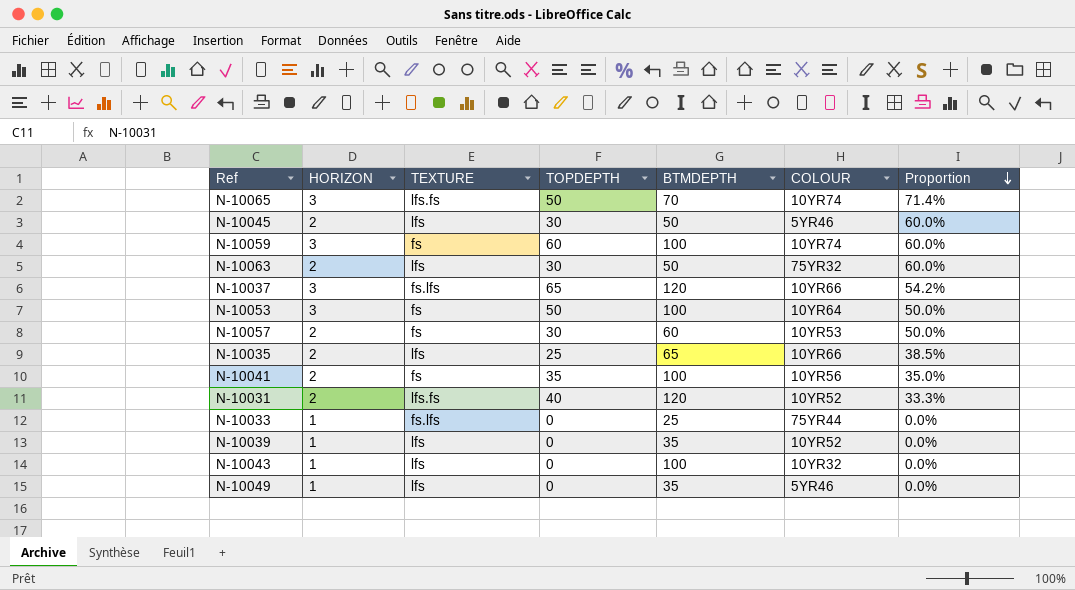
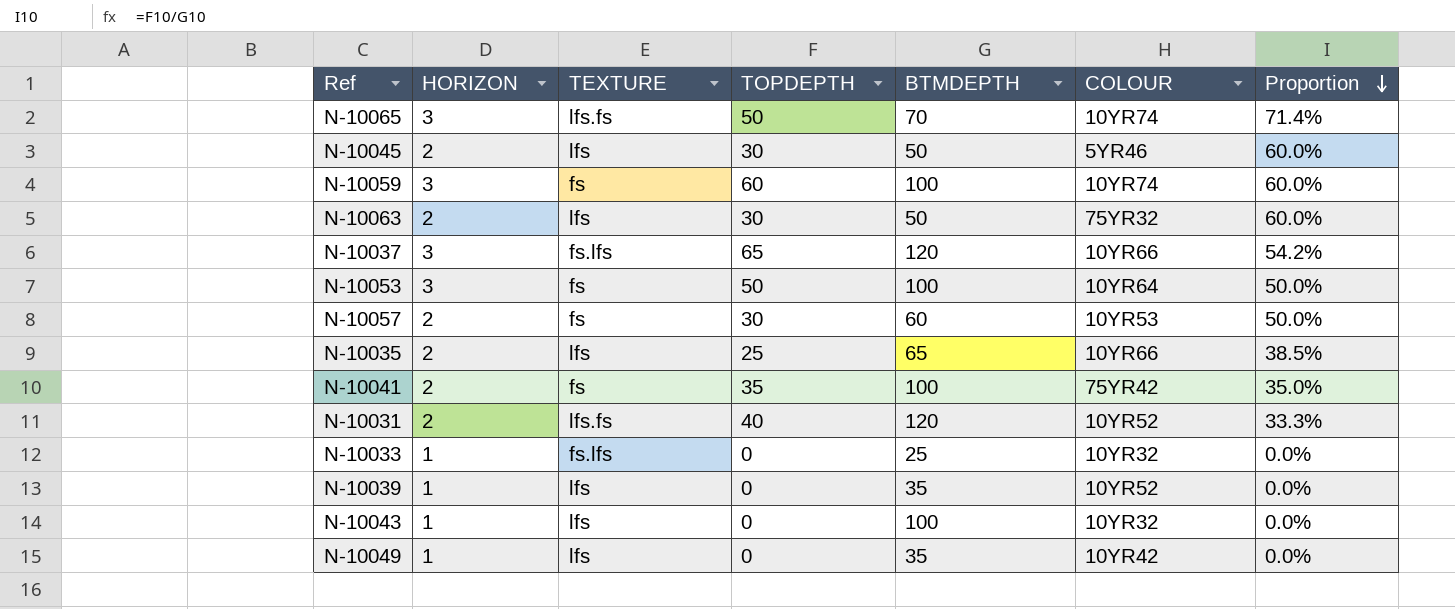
N-10041 | COLOUR: 10YR56 -> 75YR42
N-10033 | COLOUR: 75YR44 -> 10YR32
N-10049 | COLOUR: 5YR46 -> 10YR42

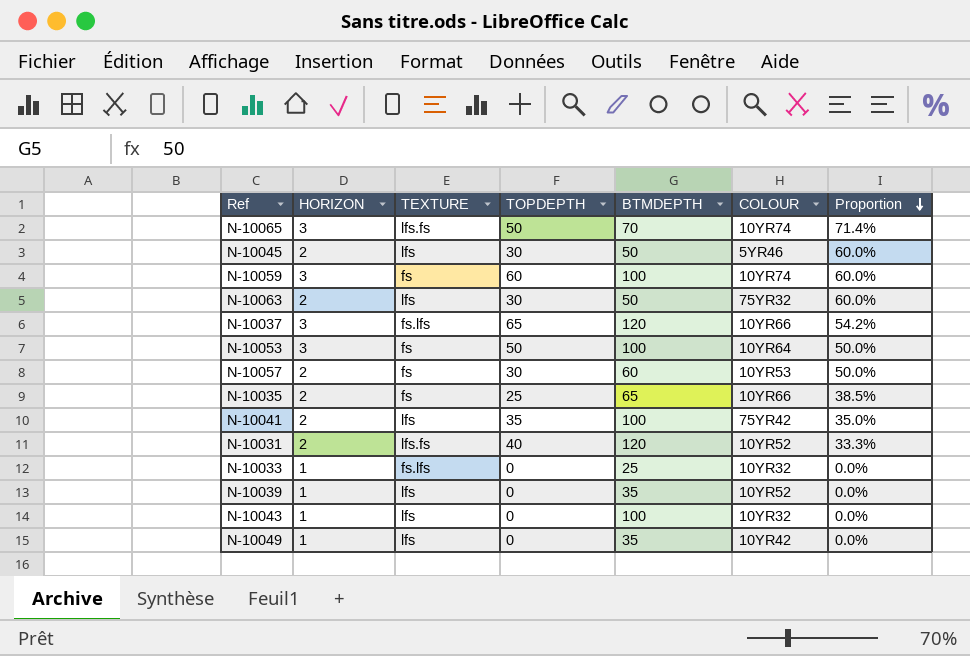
N-10035 | TEXTURE: lfs -> fs
N-10041 | TEXTURE: fs -> lfs

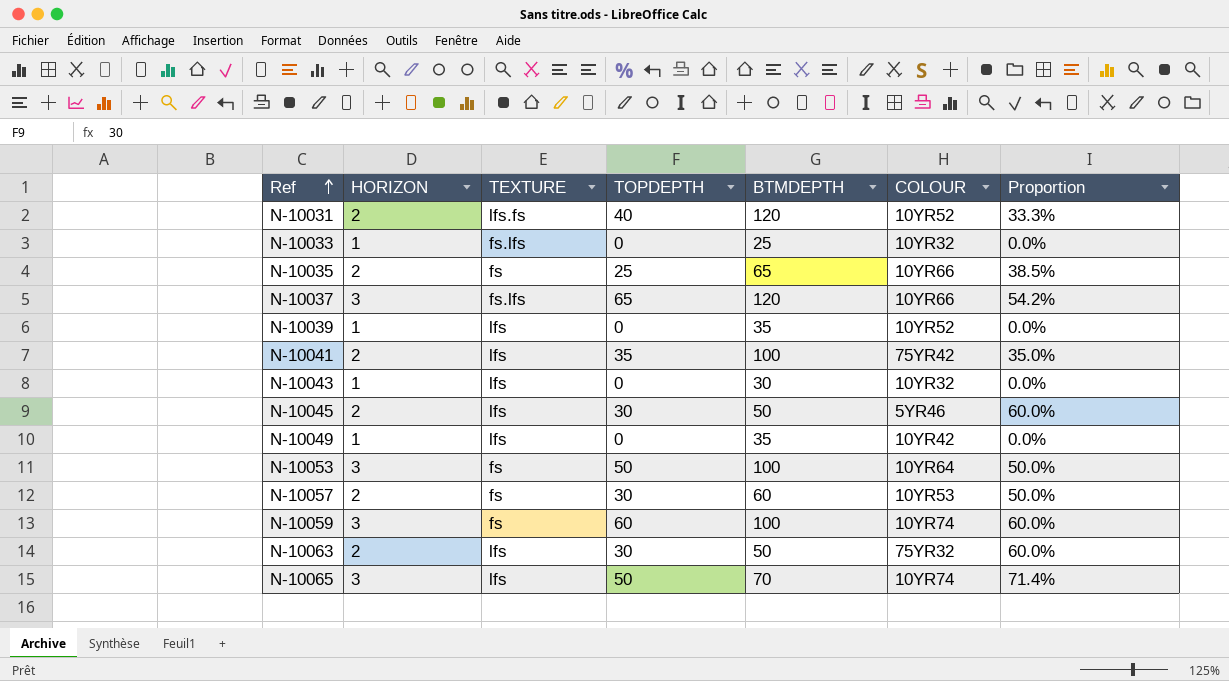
row order: Proportion descending -> Ref ascending
N-10043 | BTMDEPTH: 100 -> 30
N-10065 | TEXTURE: lfs.fs -> lfs

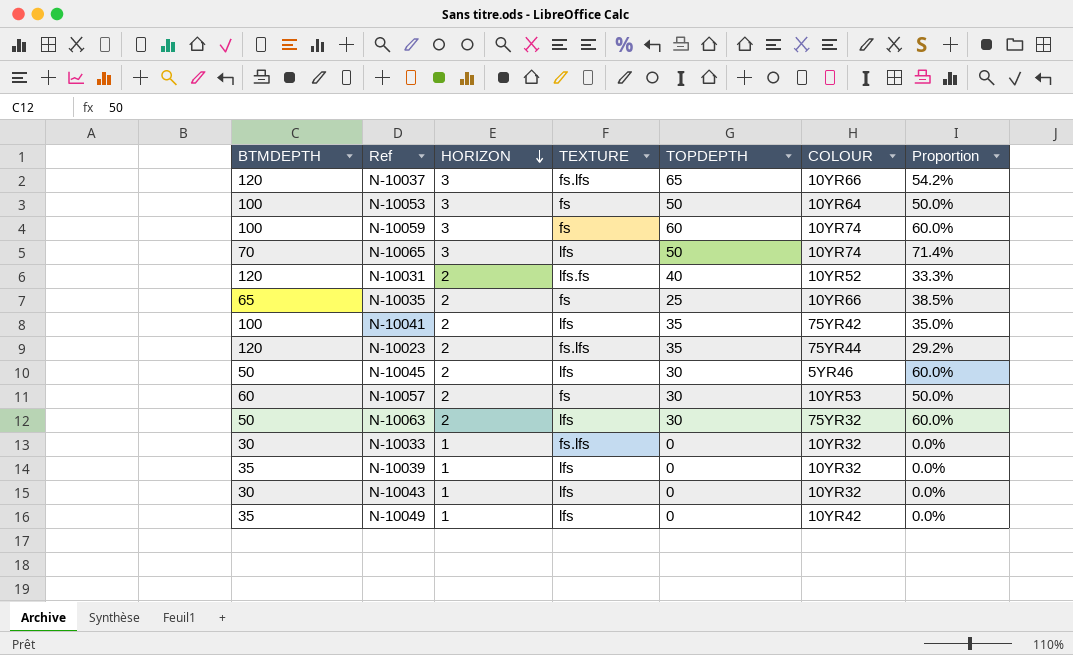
row order: Ref ascending -> HORIZON descending
column BTMDEPTH | position: 5 -> 1
row N-10023: none -> 120 | 2 | fs.lfs | 35 | 75YR44 | 29.2%
N-10033 | BTMDEPTH: 25 -> 30
N-10039 | COLOUR: 10YR52 -> 10YR32

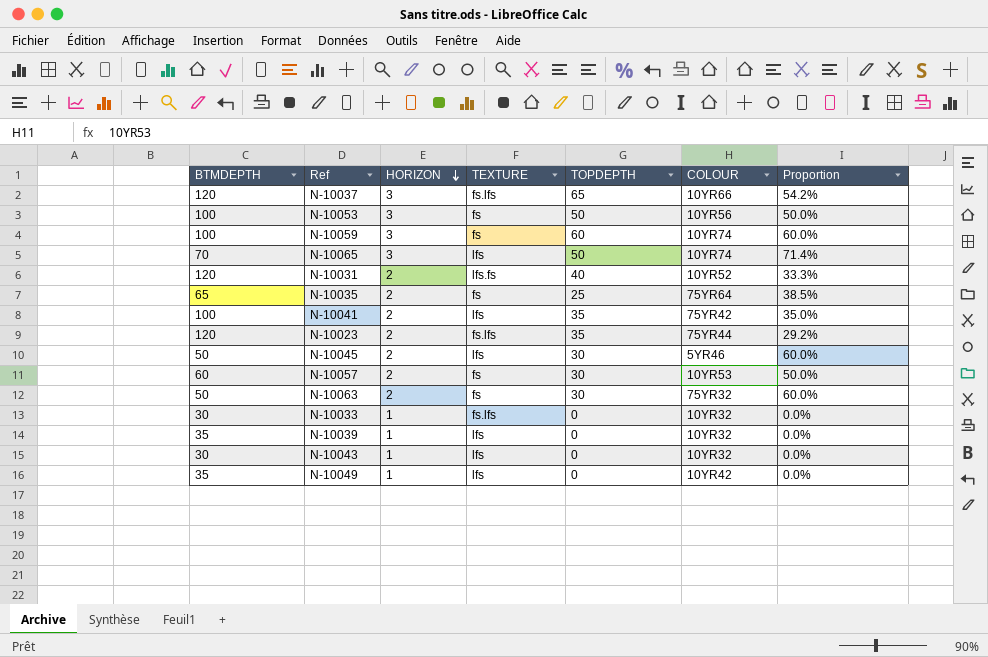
N-10053 | COLOUR: 10YR64 -> 10YR56
N-10035 | COLOUR: 10YR66 -> 75YR64
N-10063 | TEXTURE: lfs -> fs

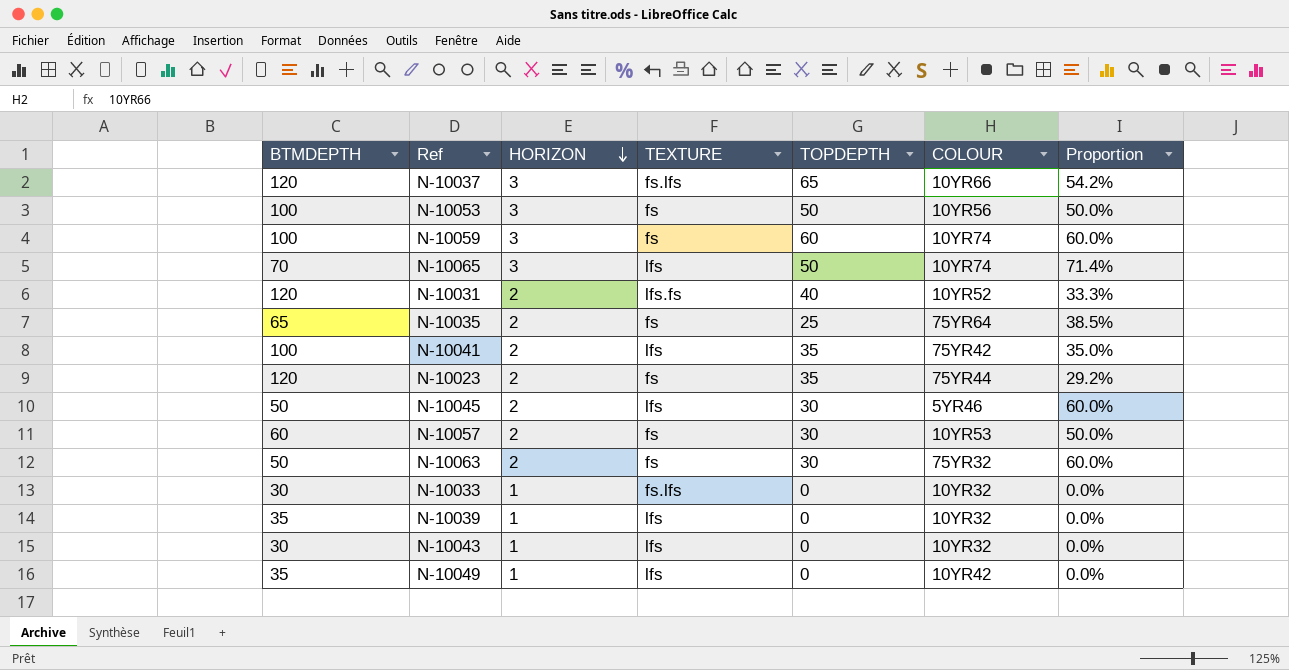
N-10023 | TEXTURE: fs.lfs -> fs

